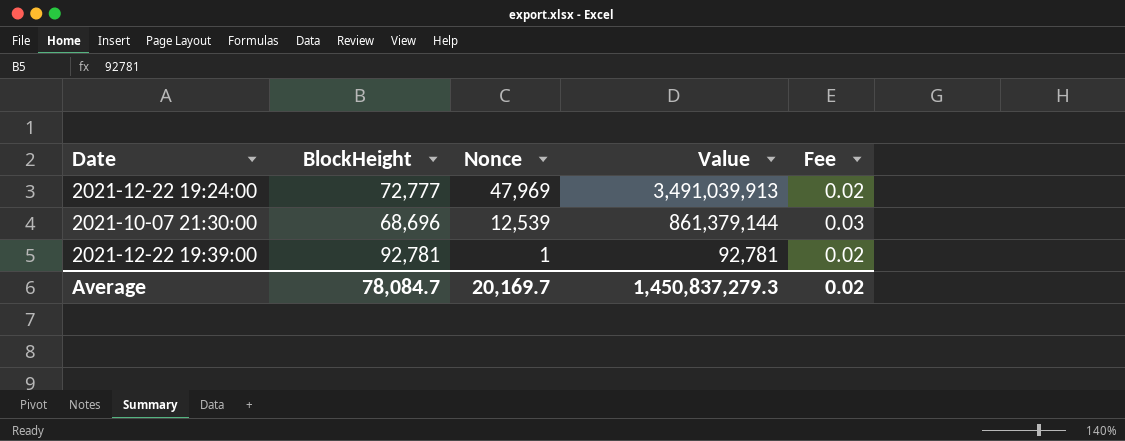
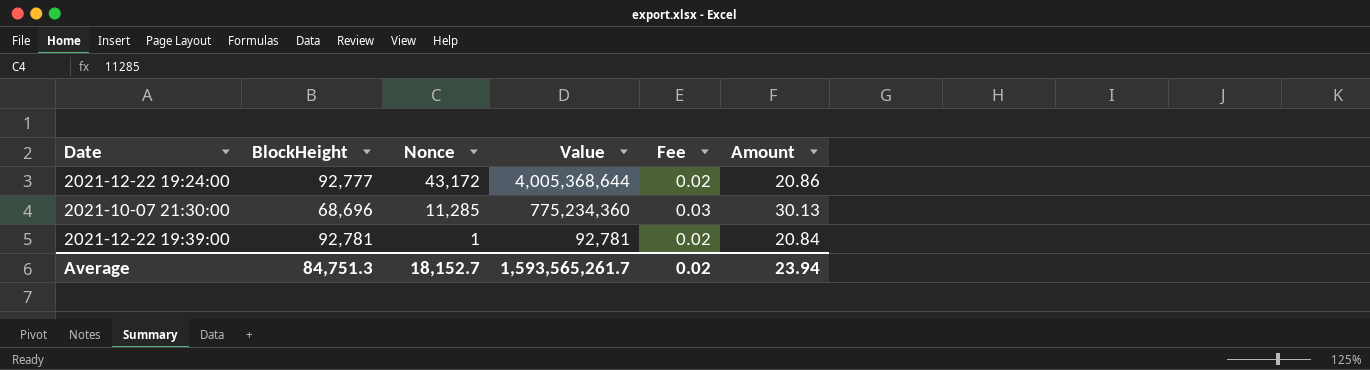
column Amount | position: none -> 6
2021-12-22 19:24:00 | BlockHeight: 72,777 -> 92,777
2021-12-22 19:24:00 | Nonce: 47,969 -> 43,172
2021-12-22 19:24:00 | Value: 3,491,039,913 -> 4,005,368,644
2021-10-07 21:30:00 | Nonce: 12,539 -> 11,285
2021-10-07 21:30:00 | Value: 861,379,144 -> 775,234,360
Average | BlockHeight: 78,084.7 -> 84,751.3
Average | Nonce: 20,169.7 -> 18,152.7
Average | Value: 1,450,837,279.3 -> 1,593,565,261.7

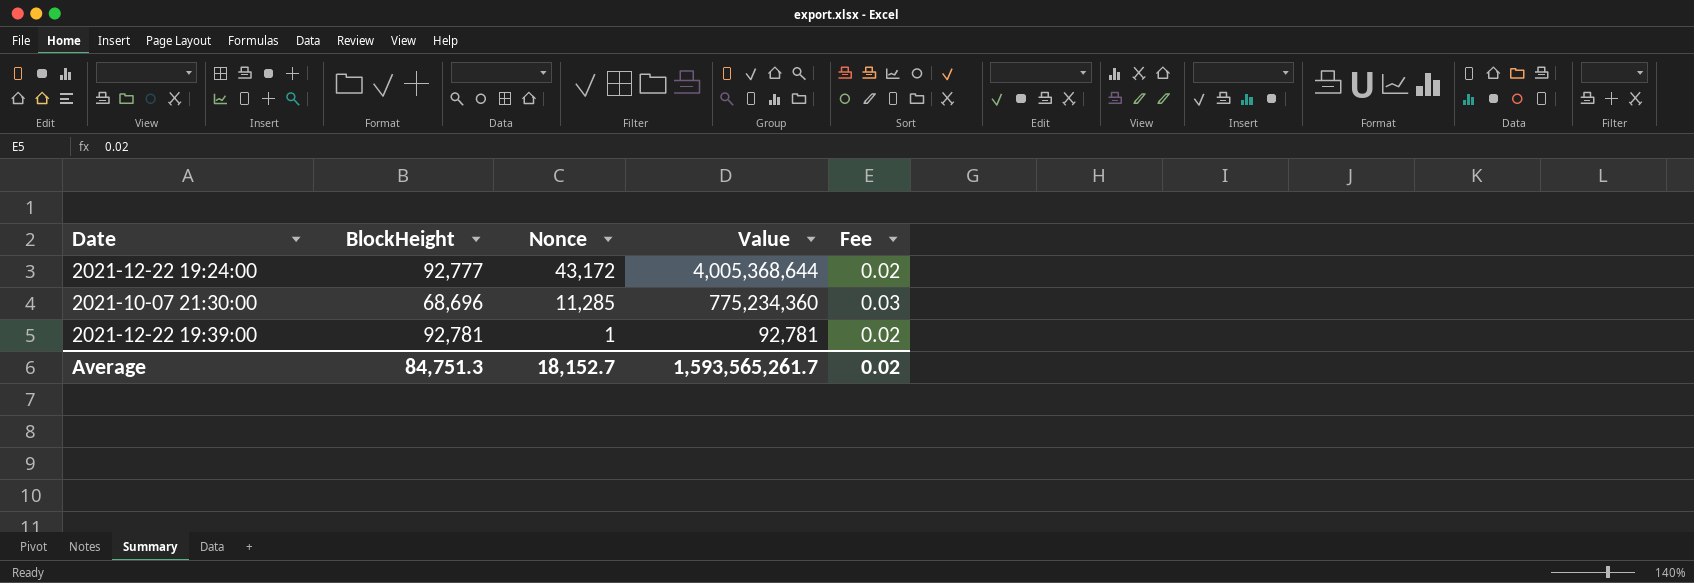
column Amount | position: 6 -> none

